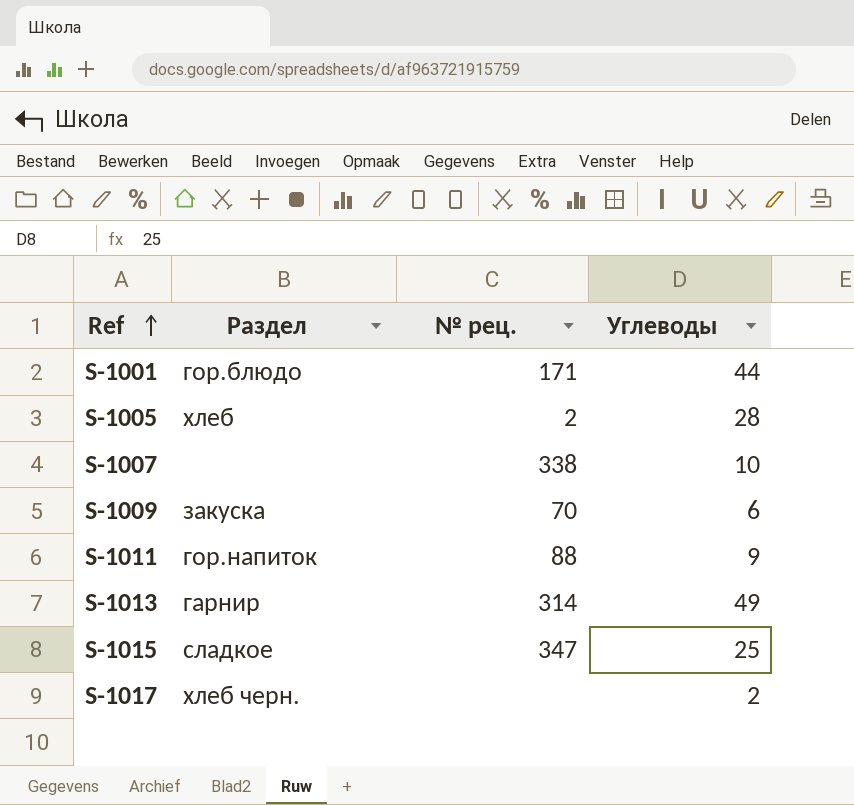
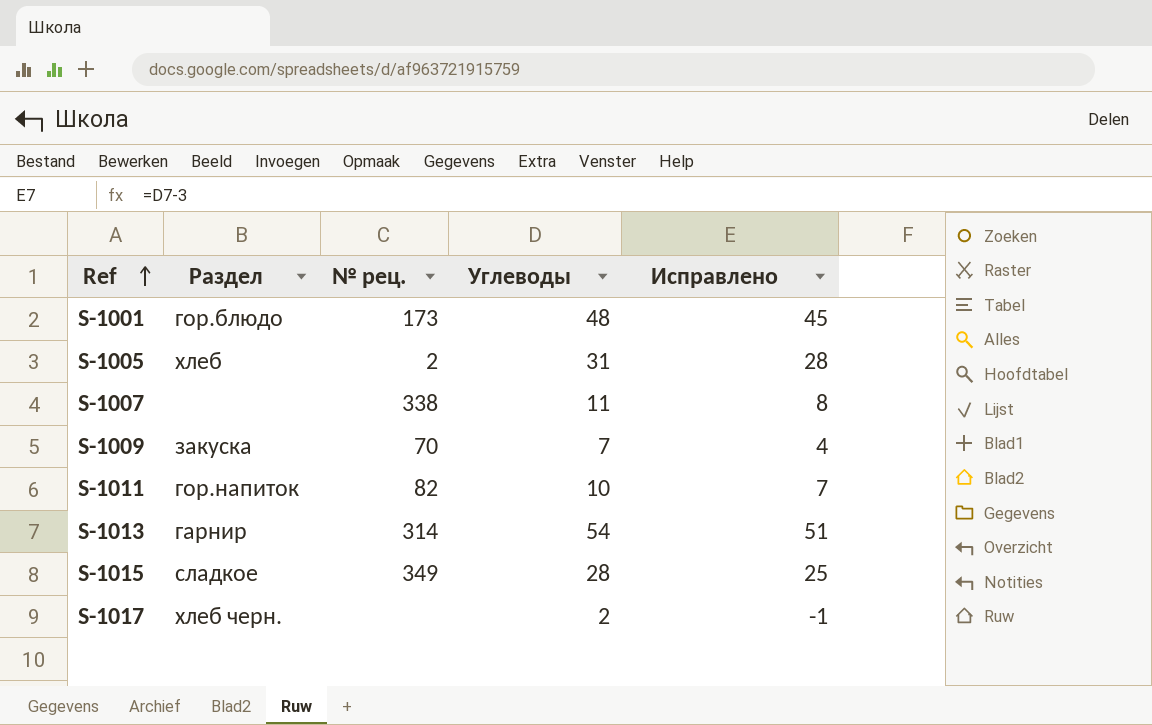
column Исправлено | formula: none -> [Углеводы] - 3
S-1001 | № рец.: 171 -> 173
S-1001 | Углеводы: 44 -> 48
S-1005 | Углеводы: 28 -> 31
S-1007 | Углеводы: 10 -> 11
S-1009 | Углеводы: 6 -> 7
S-1011 | № рец.: 88 -> 82
S-1011 | Углеводы: 9 -> 10
S-1013 | Углеводы: 49 -> 54
S-1015 | № рец.: 347 -> 349
S-1015 | Углеводы: 25 -> 28

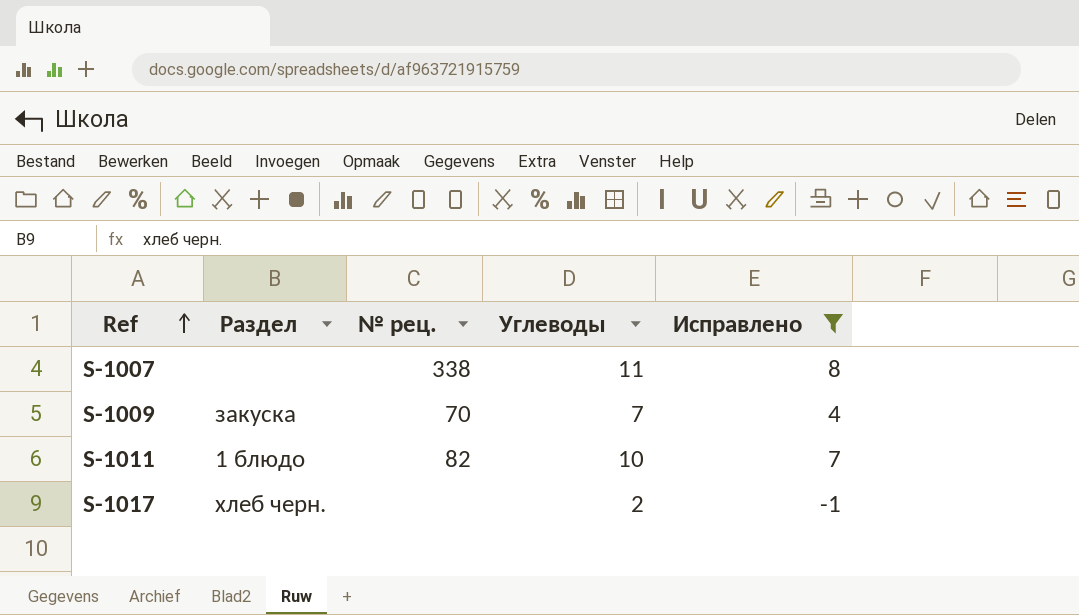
filter: none -> Исправлено <= 8
S-1011 | Раздел: гор.напиток -> 1 блюдо

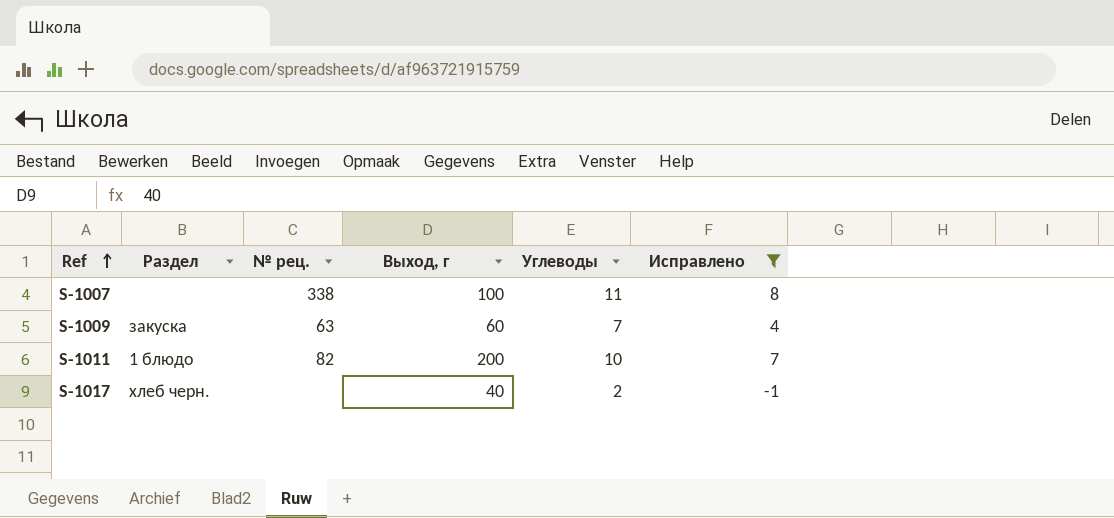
column Выход, г | position: none -> 4
S-1009 | № рец.: 70 -> 63

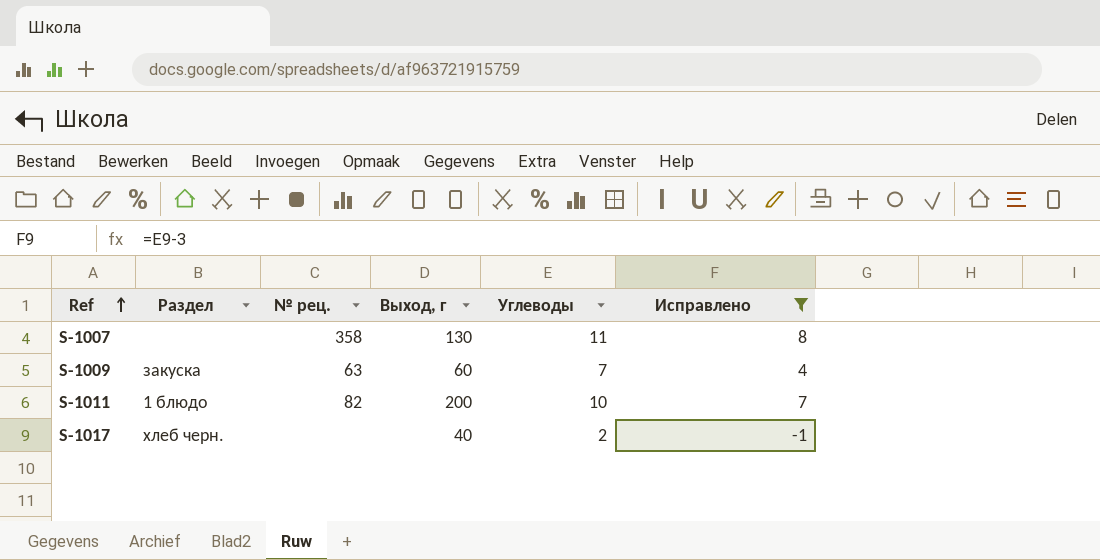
S-1007 | № рец.: 338 -> 358
S-1007 | Выход, г: 100 -> 130

